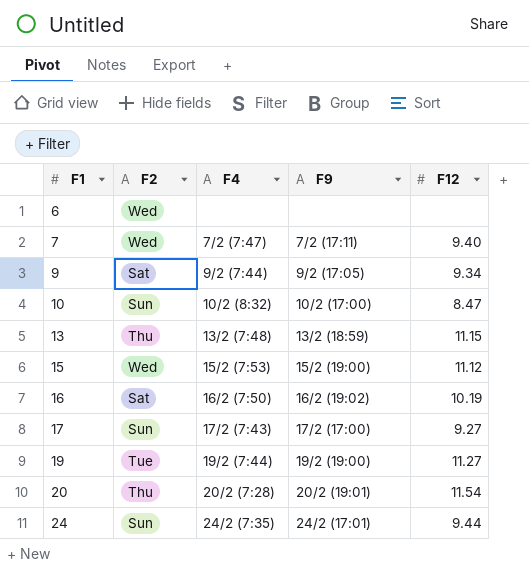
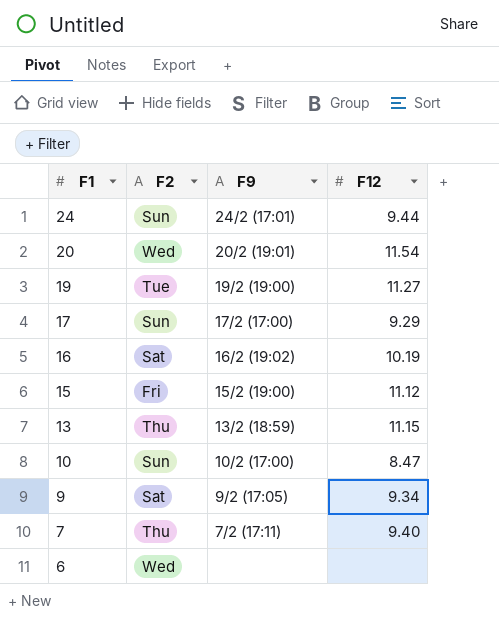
row order: F1 ascending -> F1 descending
column F4 | position: 3 -> none
20 | F2: Thu -> Wed
17 | F12: 9.27 -> 9.29
15 | F2: Wed -> Fri
7 | F2: Wed -> Thu

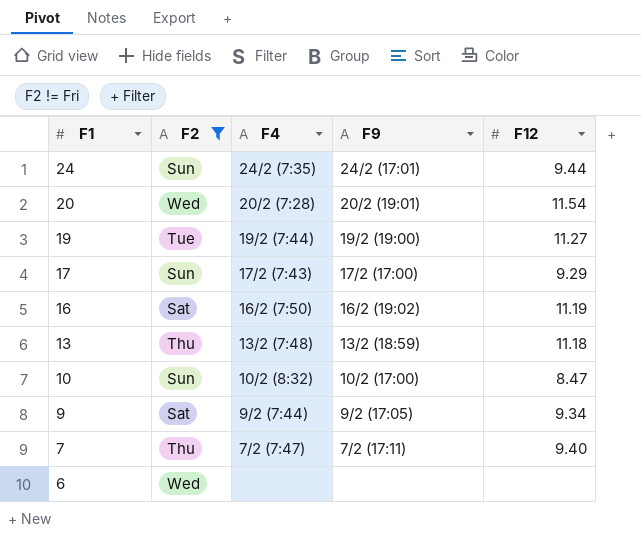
filter: none -> F2 != Fri
column F4 | position: none -> 3
16 | F12: 10.19 -> 11.19
13 | F12: 11.15 -> 11.18

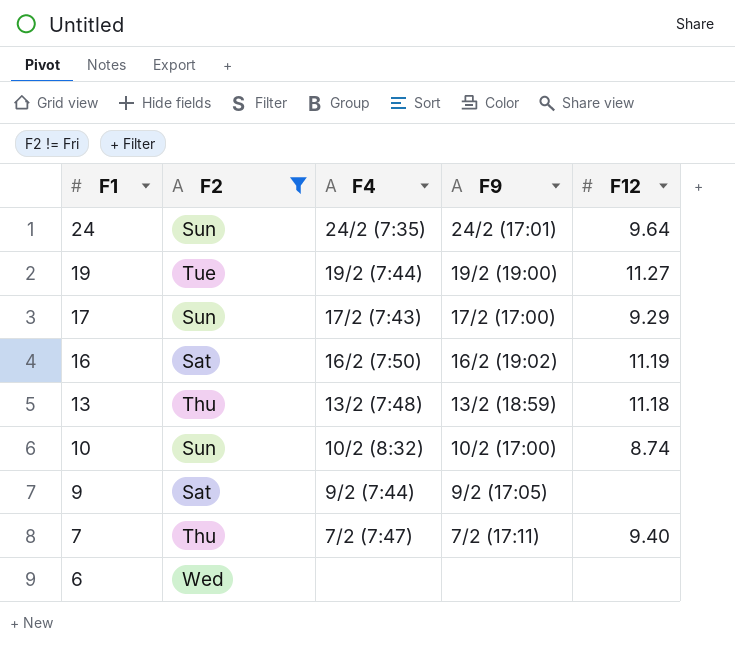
row 20: Wed | 20/2 (7:28) | 20/2 (19:01) | 11.54 -> none
24 | F12: 9.44 -> 9.64
10 | F12: 8.47 -> 8.74
9 | F12: 9.34 -> none

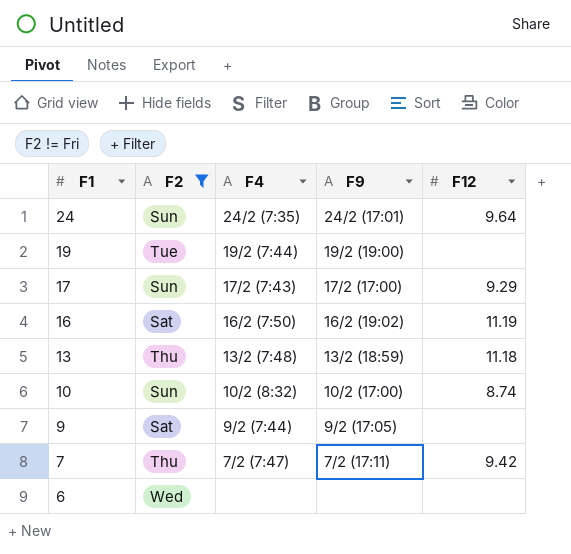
19 | F12: 11.27 -> none
7 | F12: 9.40 -> 9.42

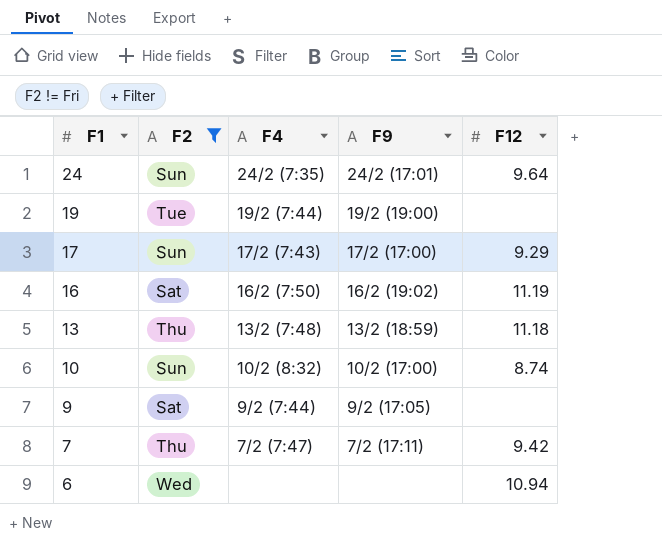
6 | F12: none -> 10.94

